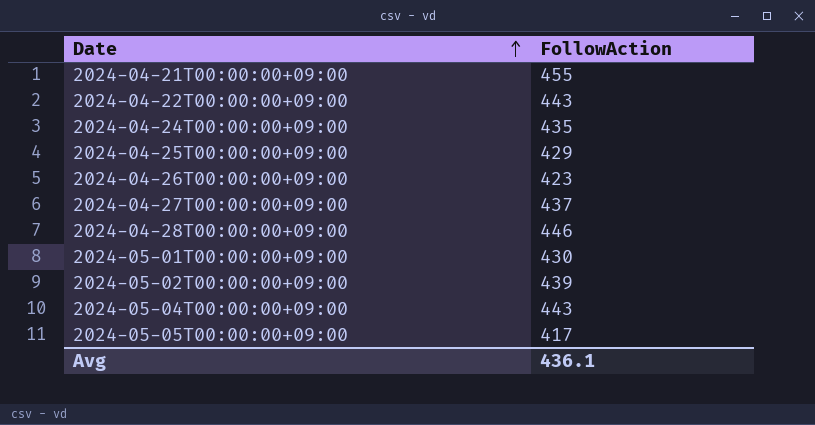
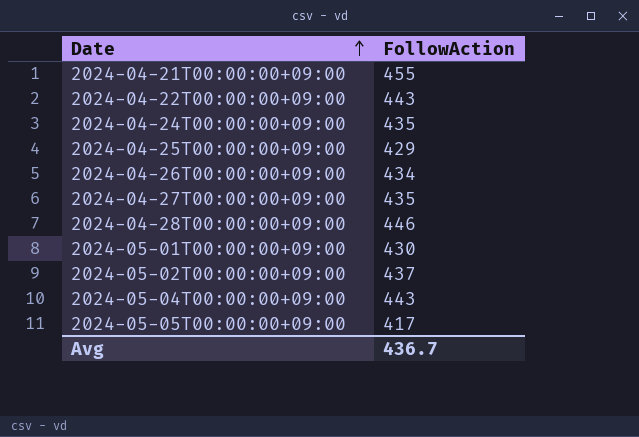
2024-04-26T00:00:00+09:00 | FollowAction: 423 -> 434
2024-04-27T00:00:00+09:00 | FollowAction: 437 -> 435
2024-05-02T00:00:00+09:00 | FollowAction: 439 -> 437
Avg | FollowAction: 436.1 -> 436.7

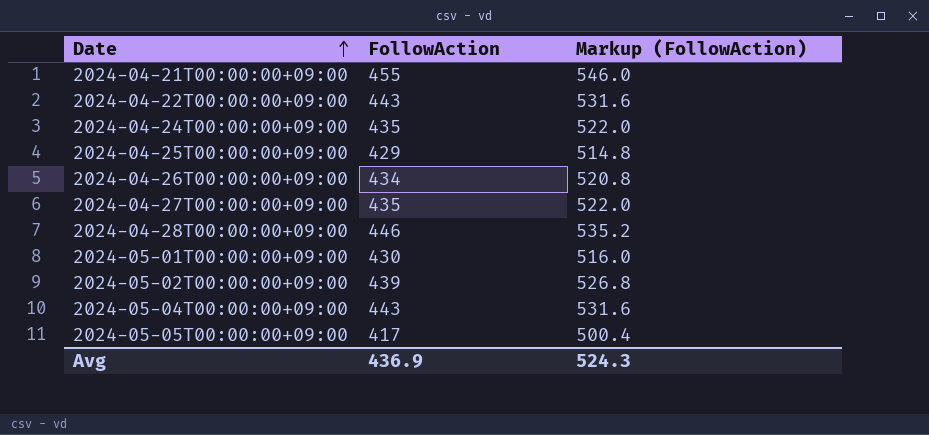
column Markup (FollowAction) | formula: none -> [FollowAction] * 1.2
2024-05-02T00:00:00+09:00 | FollowAction: 437 -> 439
Avg | FollowAction: 436.7 -> 436.9

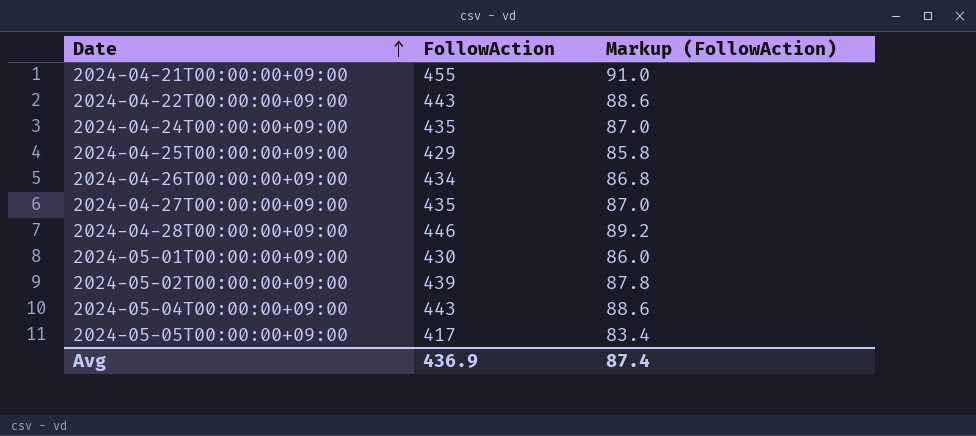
column Markup (FollowAction) | formula: [FollowAction] * 1.2 -> [FollowAction] * 0.2
Avg | Markup (FollowAction): 524.3 -> 87.4

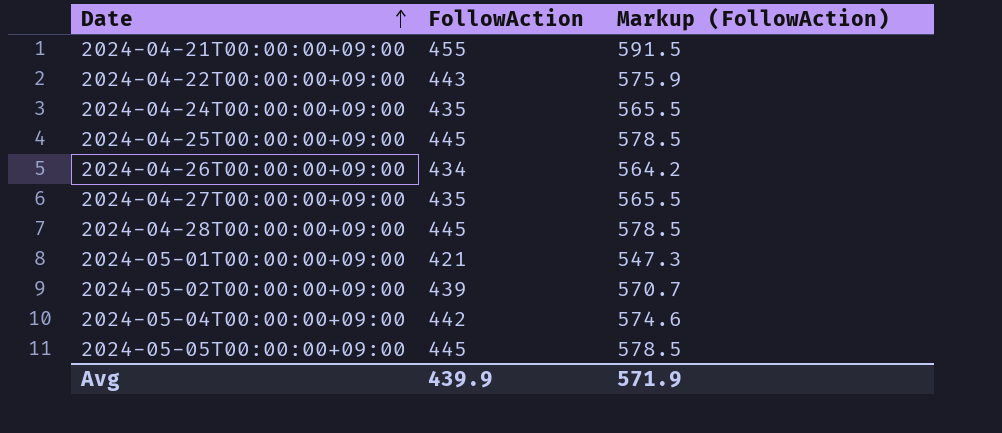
column Markup (FollowAction) | formula: [FollowAction] * 0.2 -> [FollowAction] * 1.3
2024-04-25T00:00:00+09:00 | FollowAction: 429 -> 445
2024-04-28T00:00:00+09:00 | FollowAction: 446 -> 445
2024-05-01T00:00:00+09:00 | FollowAction: 430 -> 421
2024-05-04T00:00:00+09:00 | FollowAction: 443 -> 442
2024-05-05T00:00:00+09:00 | FollowAction: 417 -> 445
Avg | FollowAction: 436.9 -> 439.9
Avg | Markup (FollowAction): 87.4 -> 571.9

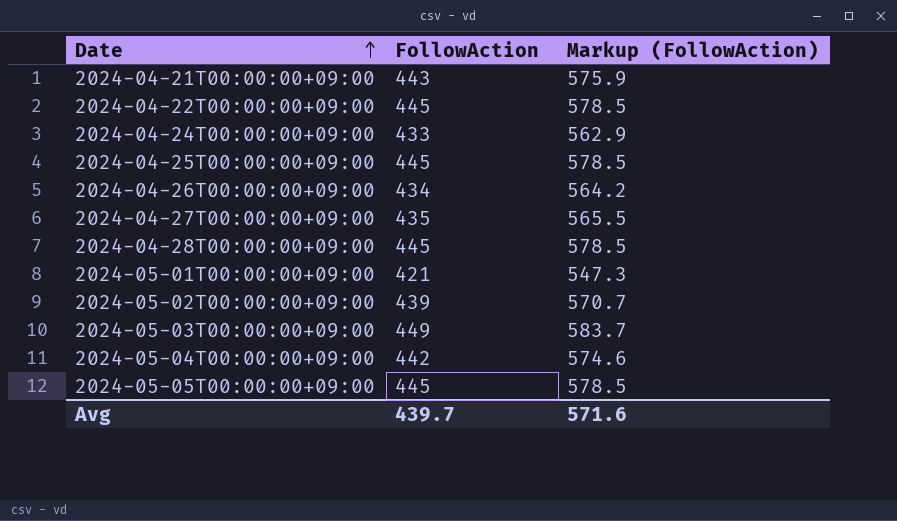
2024-04-21T00:00:00+09:00 | FollowAction: 455 -> 443
2024-04-21T00:00:00+09:00 | Markup (FollowAction): 591.5 -> 575.9
2024-04-22T00:00:00+09:00 | FollowAction: 443 -> 445
2024-04-22T00:00:00+09:00 | Markup (FollowAction): 575.9 -> 578.5
2024-04-24T00:00:00+09:00 | FollowAction: 435 -> 433
2024-04-24T00:00:00+09:00 | Markup (FollowAction): 565.5 -> 562.9
row 2024-05-03T00:00:00+09:00: none -> 449 | 583.7
Avg | FollowAction: 439.9 -> 439.7
Avg | Markup (FollowAction): 571.9 -> 571.6

